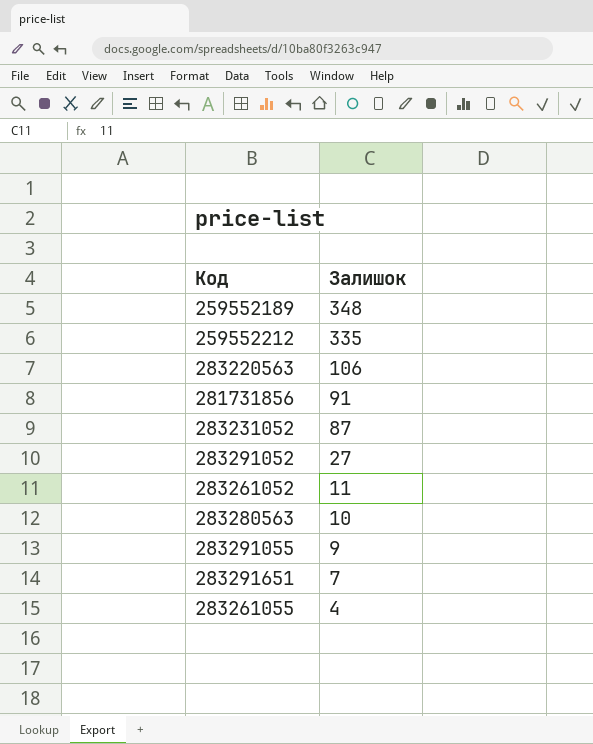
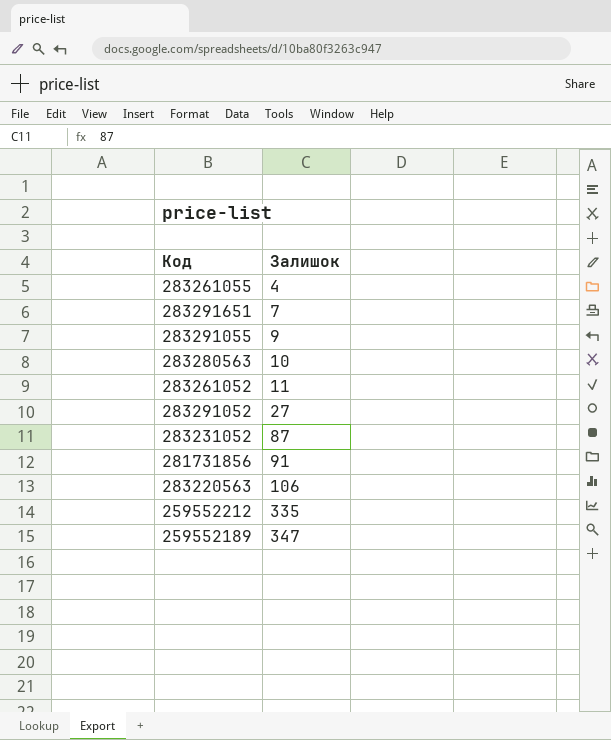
row order: Залишок descending -> Залишок ascending
259552189 | Залишок: 348 -> 347

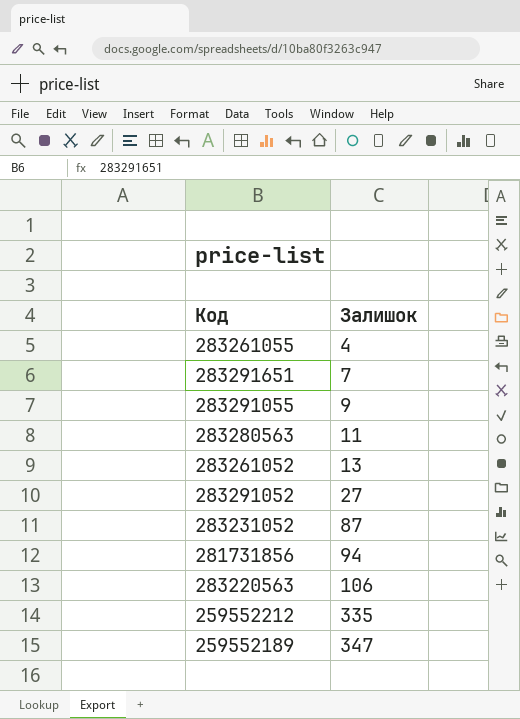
283280563 | Залишок: 10 -> 11
283261052 | Залишок: 11 -> 13
281731856 | Залишок: 91 -> 94

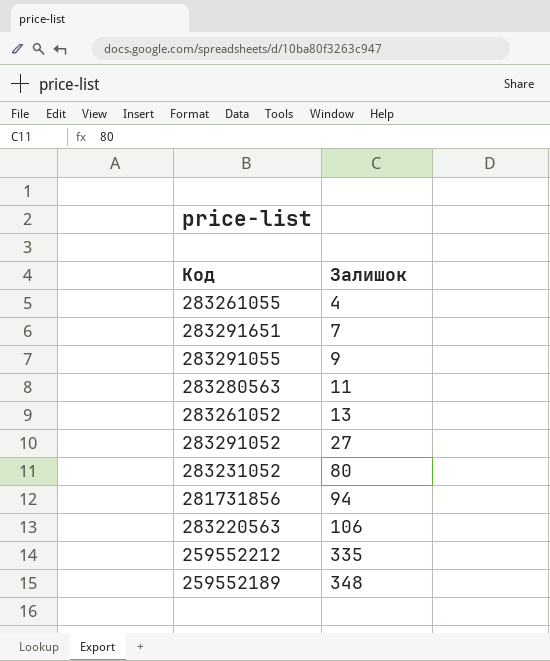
283231052 | Залишок: 87 -> 80
259552189 | Залишок: 347 -> 348

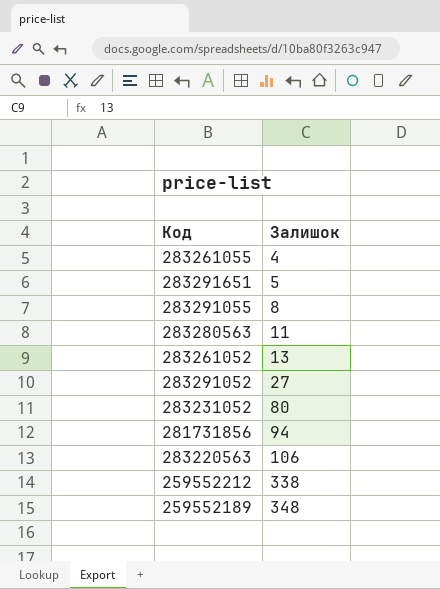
283291651 | Залишок: 7 -> 5
283291055 | Залишок: 9 -> 8
259552212 | Залишок: 335 -> 338

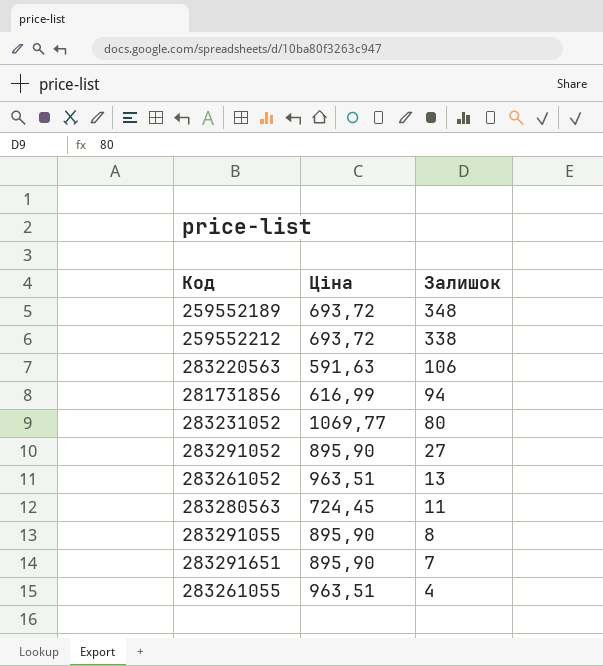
row order: Залишок ascending -> Залишок descending
column Ціна | position: none -> 2
283291651 | Залишок: 5 -> 7

